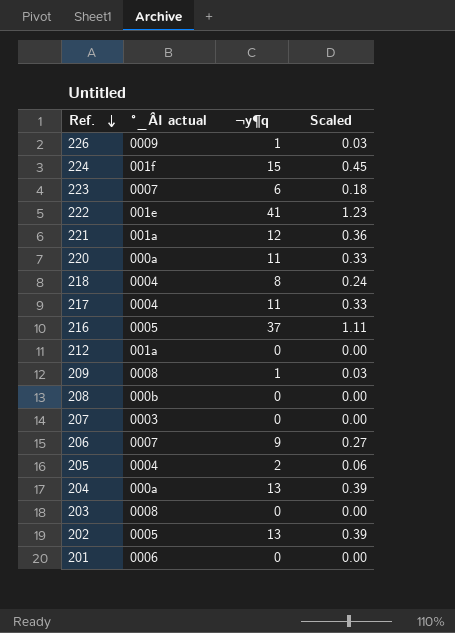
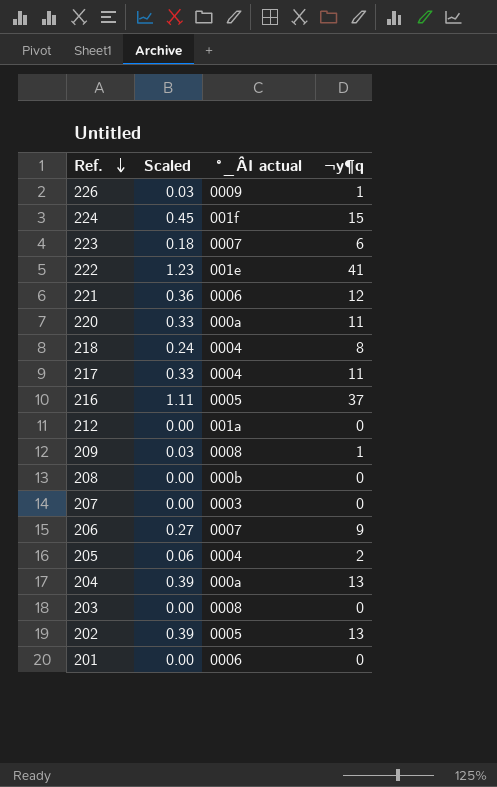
column Scaled | position: 4 -> 2
221 | °_ÂI actual: 001a -> 0006

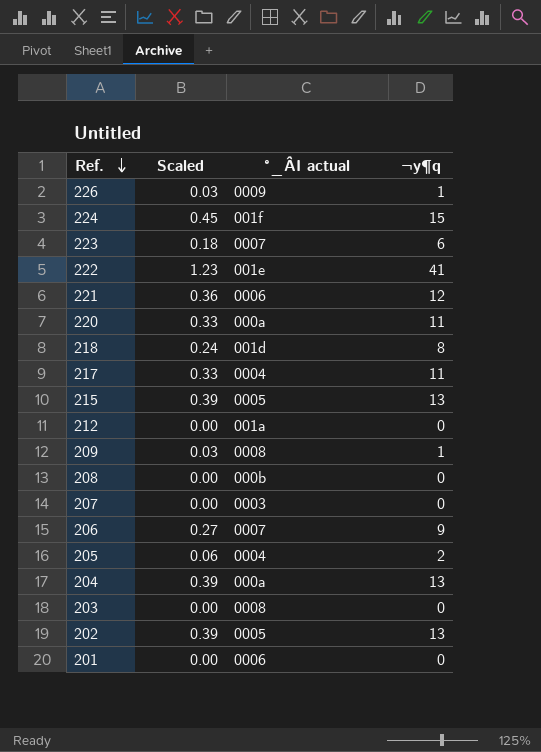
row 216: 1.11 | 0005 | 37 -> none
218 | °_ÂI actual: 0004 -> 001d
row 215: none -> 0.39 | 0005 | 13

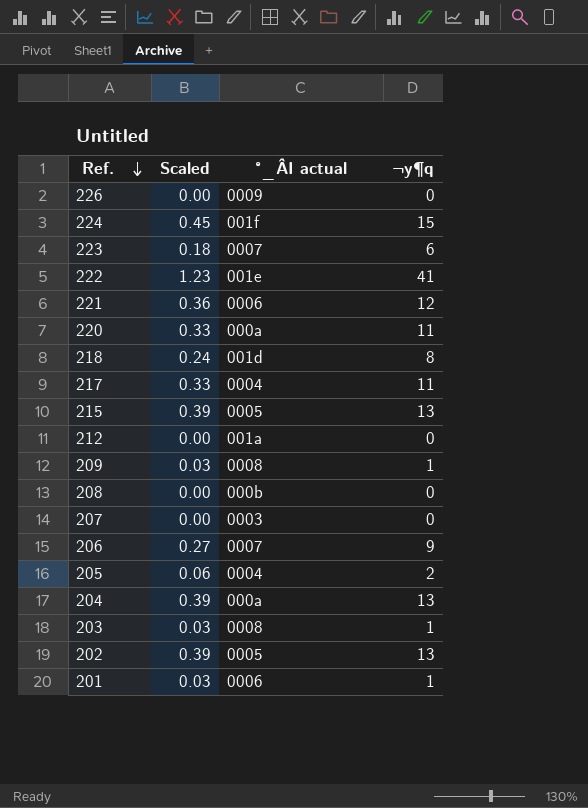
226 | Scaled: 0.03 -> 0.00
226 | ¬y¶q: 1 -> 0
203 | Scaled: 0.00 -> 0.03
203 | ¬y¶q: 0 -> 1
201 | Scaled: 0.00 -> 0.03
201 | ¬y¶q: 0 -> 1

